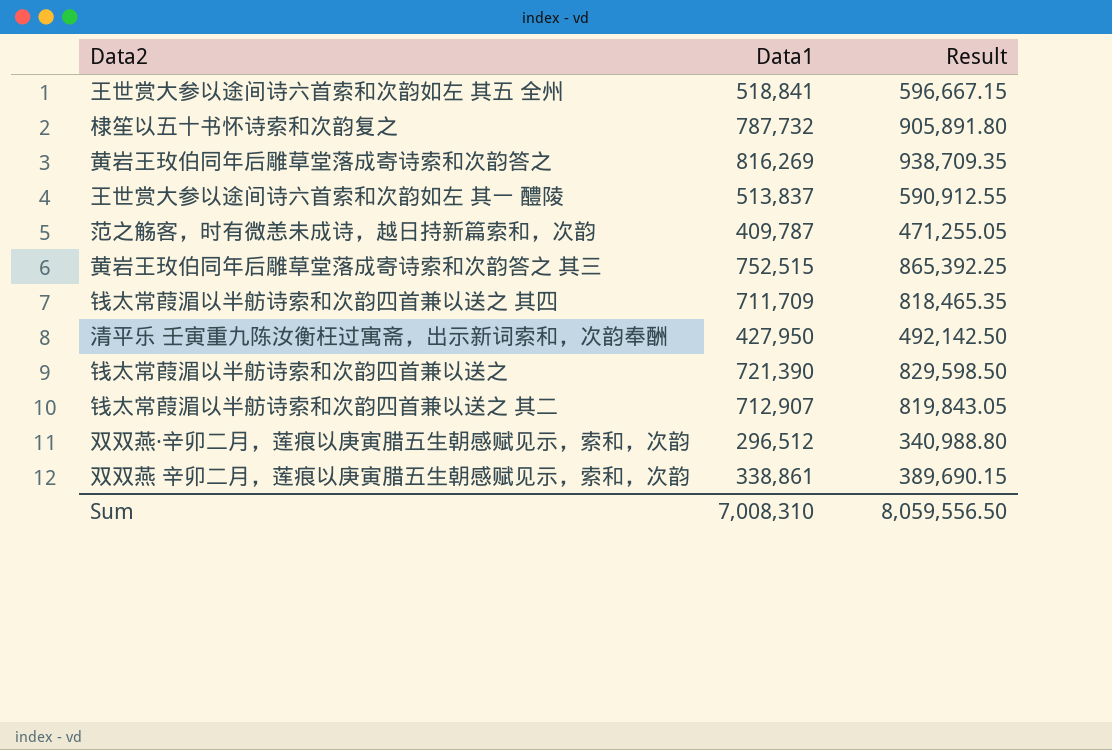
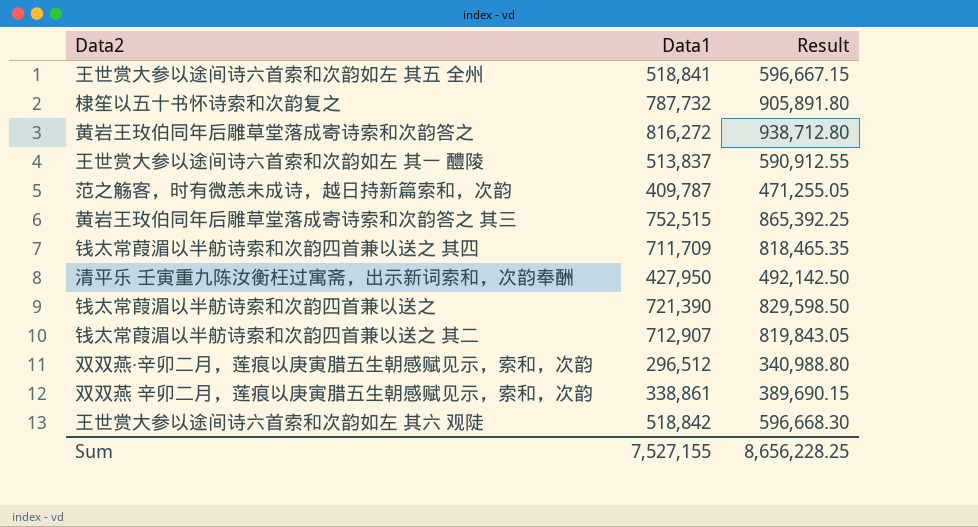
黄岩王玫伯同年后雕草堂落成寄诗索和次韵答之 | Data1: 816,269 -> 816,272
黄岩王玫伯同年后雕草堂落成寄诗索和次韵答之 | Result: 938,709.35 -> 938,712.80
row 王世赏大参以途间诗六首索和次韵如左 其六 观陡: none -> 518,842 | 596,668.30
Sum | Data1: 7,008,310 -> 7,527,155
Sum | Result: 8,059,556.50 -> 8,656,228.25

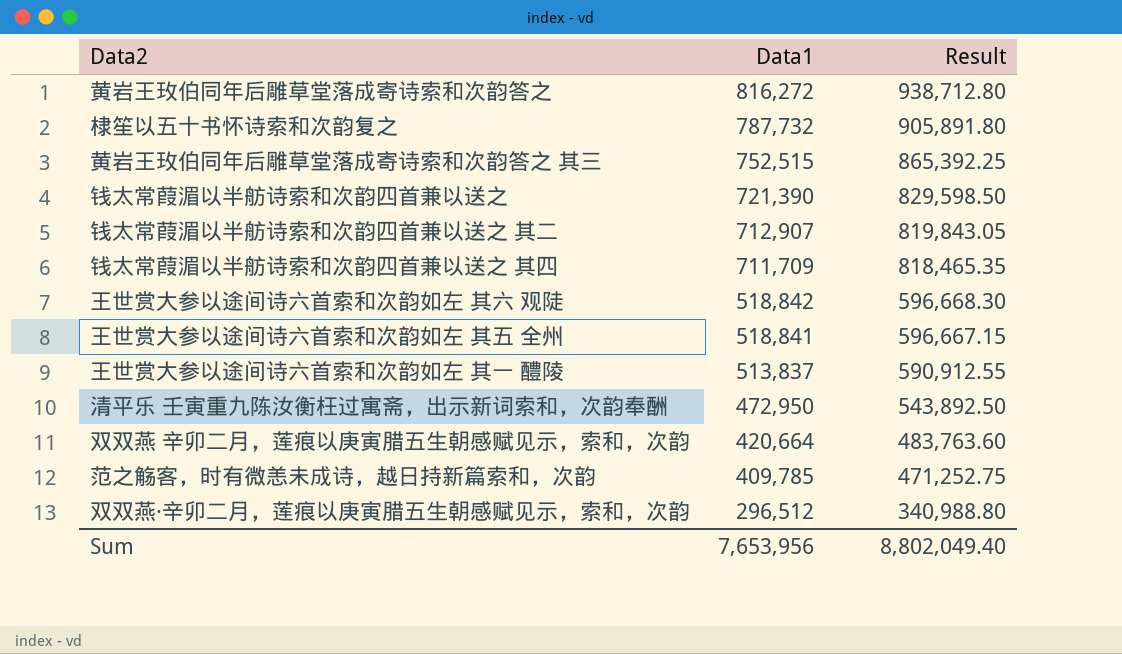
row order: none -> Data1 descending
清平乐 壬寅重九陈汝衡枉过寓斋，出示新词索和，次韵奉酬 | Data1: 427,950 -> 472,950
清平乐 壬寅重九陈汝衡枉过寓斋，出示新词索和，次韵奉酬 | Result: 492,142.50 -> 543,892.50
双双燕 辛卯二月，莲痕以庚寅腊五生朝感赋见示，索和，次韵 | Data1: 338,861 -> 420,664
双双燕 辛卯二月，莲痕以庚寅腊五生朝感赋见示，索和，次韵 | Result: 389,690.15 -> 483,763.60
范之觞客，时有微恙未成诗，越日持新篇索和，次韵 | Data1: 409,787 -> 409,785
范之觞客，时有微恙未成诗，越日持新篇索和，次韵 | Result: 471,255.05 -> 471,252.75
Sum | Data1: 7,527,155 -> 7,653,956
Sum | Result: 8,656,228.25 -> 8,802,049.40

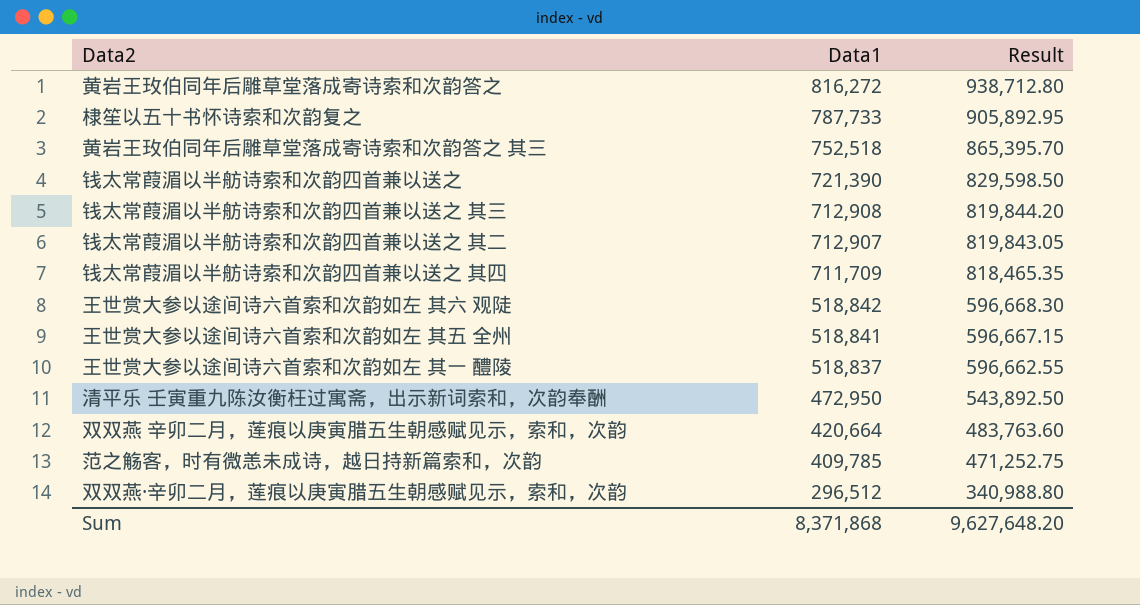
棣笙以五十书怀诗索和次韵复之 | Data1: 787,732 -> 787,733
棣笙以五十书怀诗索和次韵复之 | Result: 905,891.80 -> 905,892.95
黄岩王玫伯同年后雕草堂落成寄诗索和次韵答之 其三 | Data1: 752,515 -> 752,518
黄岩王玫伯同年后雕草堂落成寄诗索和次韵答之 其三 | Result: 865,392.25 -> 865,395.70
row 钱太常葭湄以半舫诗索和次韵四首兼以送之 其三: none -> 712,908 | 819,844.20
王世赏大参以途间诗六首索和次韵如左 其一 醴陵 | Data1: 513,837 -> 518,837
王世赏大参以途间诗六首索和次韵如左 其一 醴陵 | Result: 590,912.55 -> 596,662.55
Sum | Data1: 7,653,956 -> 8,371,868
Sum | Result: 8,802,049.40 -> 9,627,648.20

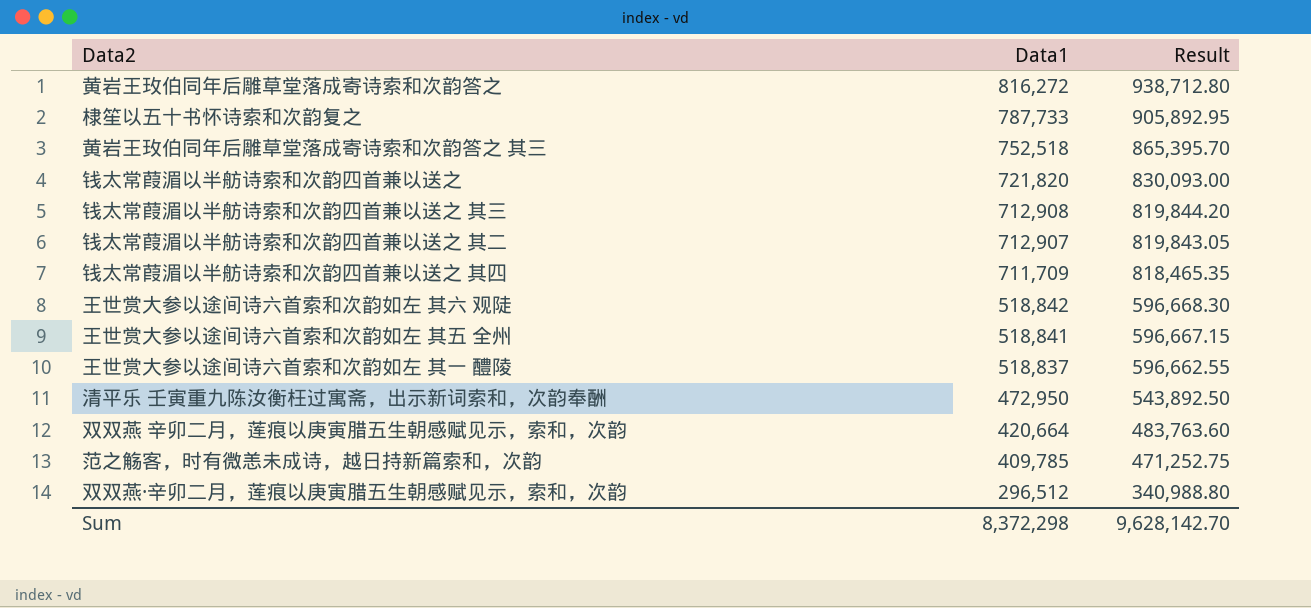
钱太常葭湄以半舫诗索和次韵四首兼以送之 | Data1: 721,390 -> 721,820
钱太常葭湄以半舫诗索和次韵四首兼以送之 | Result: 829,598.50 -> 830,093.00
Sum | Data1: 8,371,868 -> 8,372,298
Sum | Result: 9,627,648.20 -> 9,628,142.70

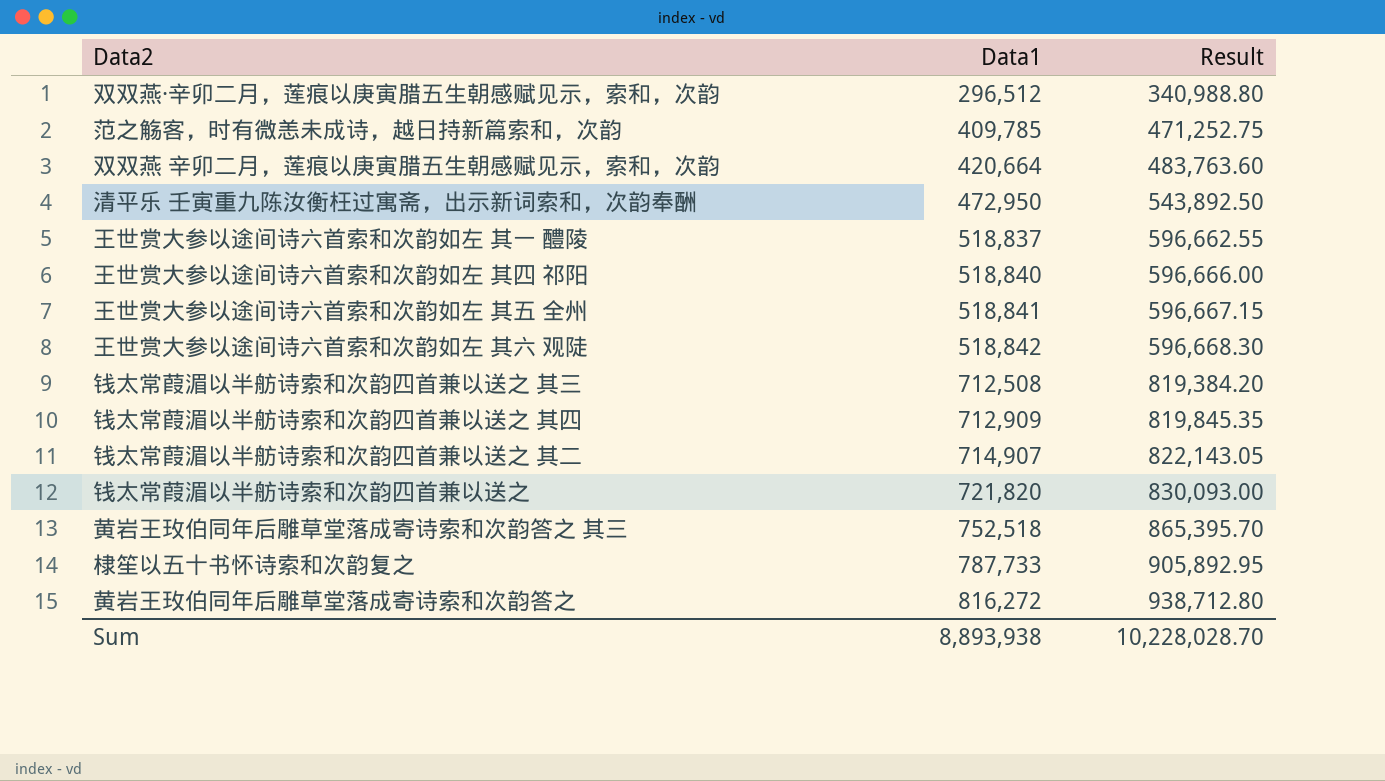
row order: Data1 descending -> Data1 ascending
row 王世赏大参以途间诗六首索和次韵如左 其四 祁阳: none -> 518,840 | 596,666.00
钱太常葭湄以半舫诗索和次韵四首兼以送之 其三 | Data1: 712,908 -> 712,508
钱太常葭湄以半舫诗索和次韵四首兼以送之 其三 | Result: 819,844.20 -> 819,384.20
钱太常葭湄以半舫诗索和次韵四首兼以送之 其四 | Data1: 711,709 -> 712,909
钱太常葭湄以半舫诗索和次韵四首兼以送之 其四 | Result: 818,465.35 -> 819,845.35
钱太常葭湄以半舫诗索和次韵四首兼以送之 其二 | Data1: 712,907 -> 714,907
钱太常葭湄以半舫诗索和次韵四首兼以送之 其二 | Result: 819,843.05 -> 822,143.05
Sum | Data1: 8,372,298 -> 8,893,938
Sum | Result: 9,628,142.70 -> 10,228,028.70

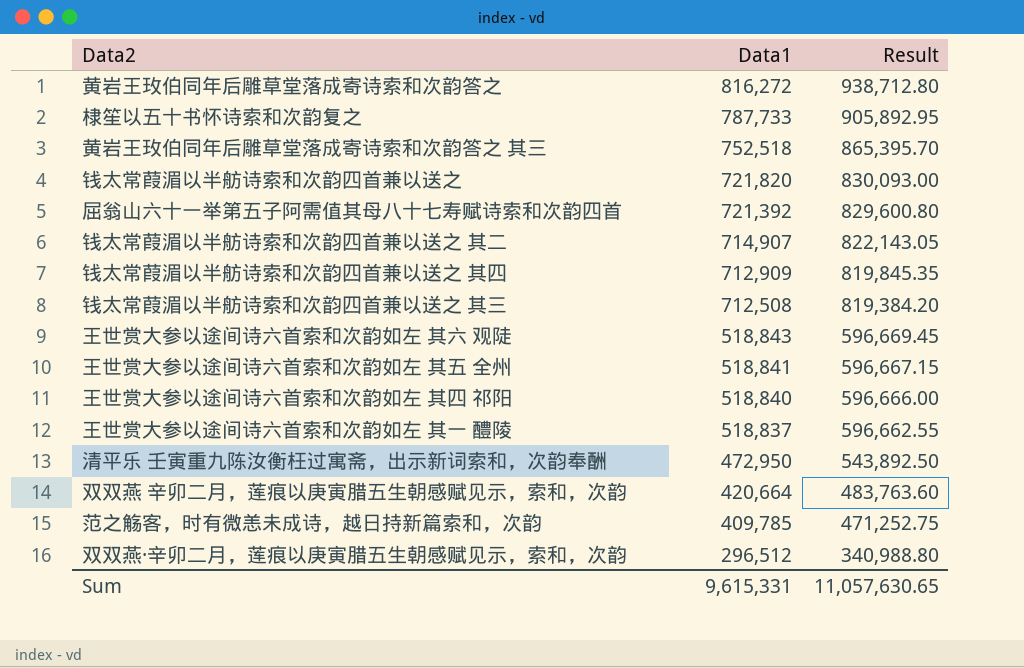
row order: Data1 ascending -> Data1 descending
row 屈翁山六十一举第五子阿需值其母八十七寿赋诗索和次韵四首: none -> 721,392 | 829,600.80
王世赏大参以途间诗六首索和次韵如左 其六 观陡 | Data1: 518,842 -> 518,843
王世赏大参以途间诗六首索和次韵如左 其六 观陡 | Result: 596,668.30 -> 596,669.45
Sum | Data1: 8,893,938 -> 9,615,331
Sum | Result: 10,228,028.70 -> 11,057,630.65

